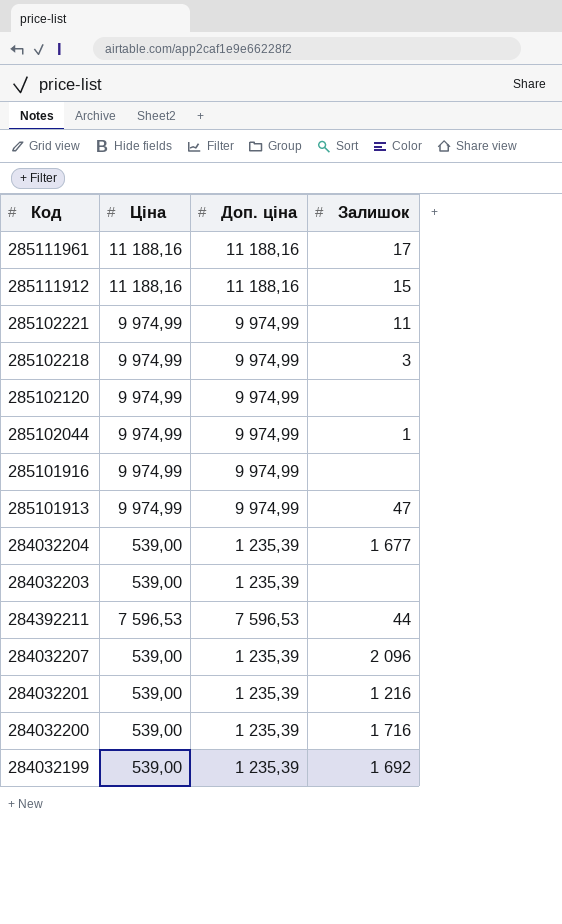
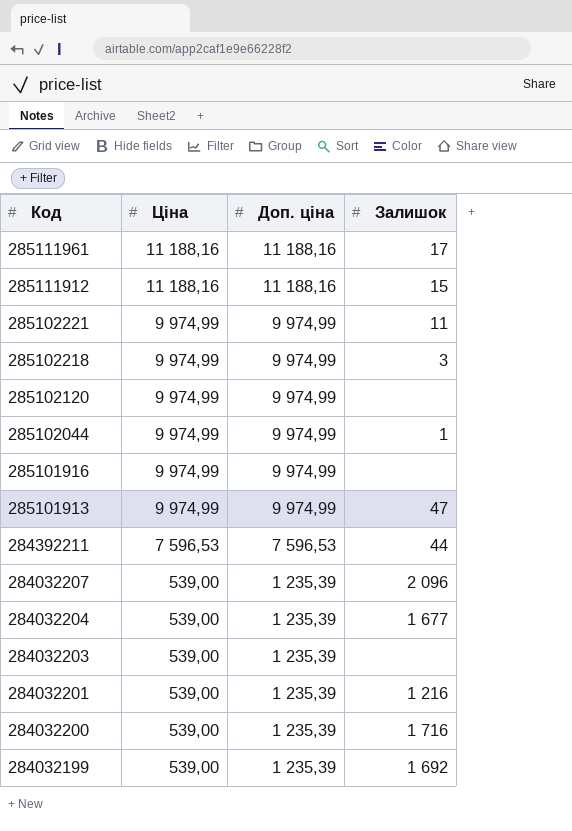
row order: none -> Код descending

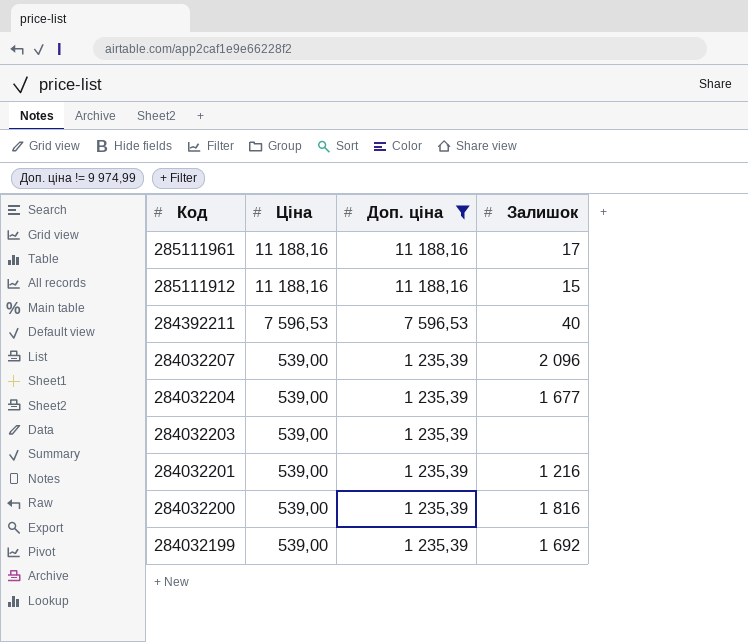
filter: none -> Доп. ціна != 9 974,99
284392211 | Залишок: 44 -> 40
284032200 | Залишок: 1 716 -> 1 816

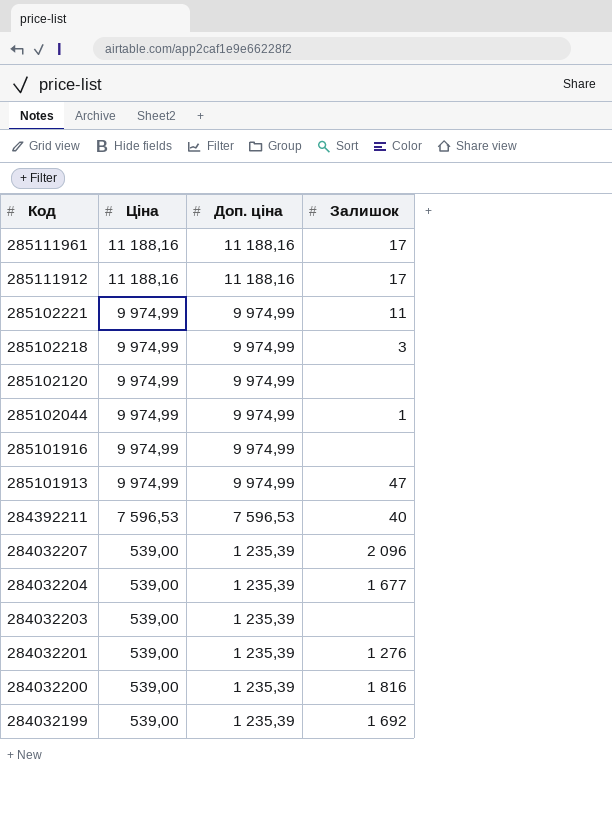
filter: Доп. ціна != 9 974,99 -> none
285111912 | Залишок: 15 -> 17
284032201 | Залишок: 1 216 -> 1 276

